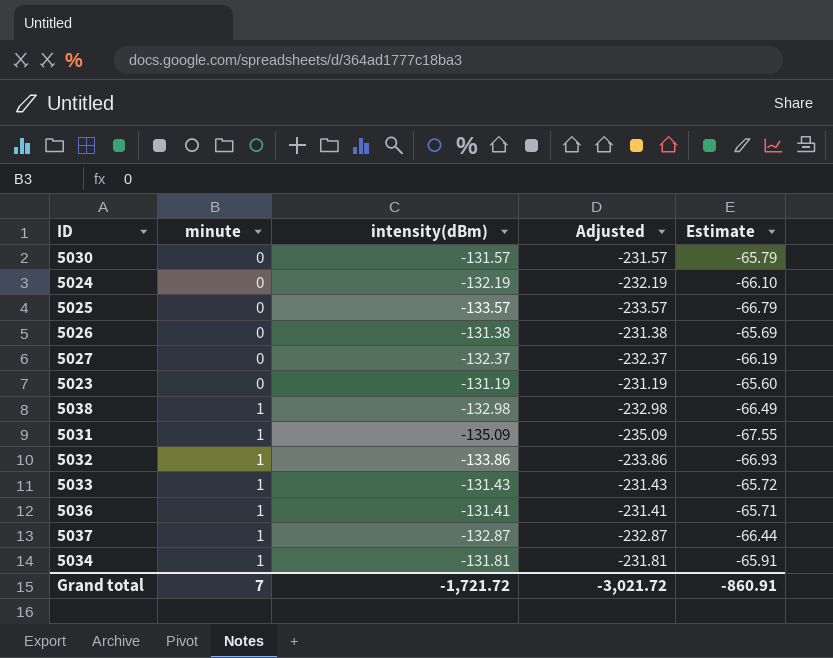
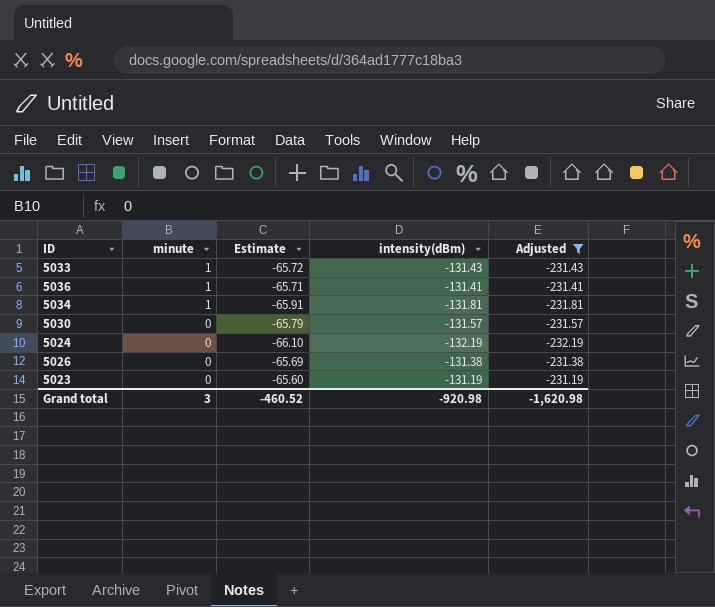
filter: none -> Adjusted >= -232.19
row order: minute ascending -> minute descending
column Estimate | position: 5 -> 3
Grand total | minute: 7 -> 3
Grand total | Estimate: -860.91 -> -460.52
Grand total | intensity(dBm): -1,721.72 -> -920.98
Grand total | Adjusted: -3,021.72 -> -1,620.98

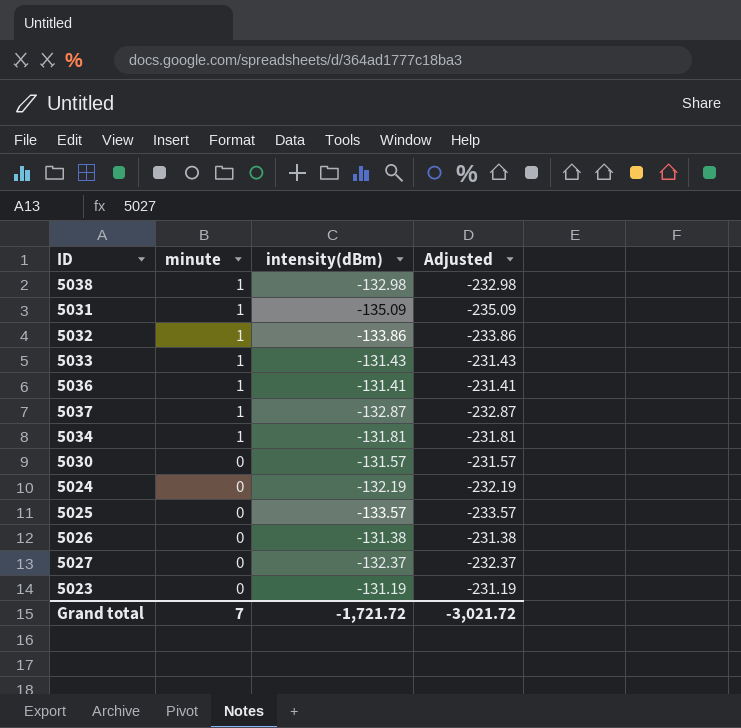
filter: Adjusted >= -232.19 -> none
column Estimate | formula: [intensity(dBm)] * 0.5 -> none
Grand total | minute: 3 -> 7
Grand total | intensity(dBm): -920.98 -> -1,721.72
Grand total | Adjusted: -1,620.98 -> -3,021.72

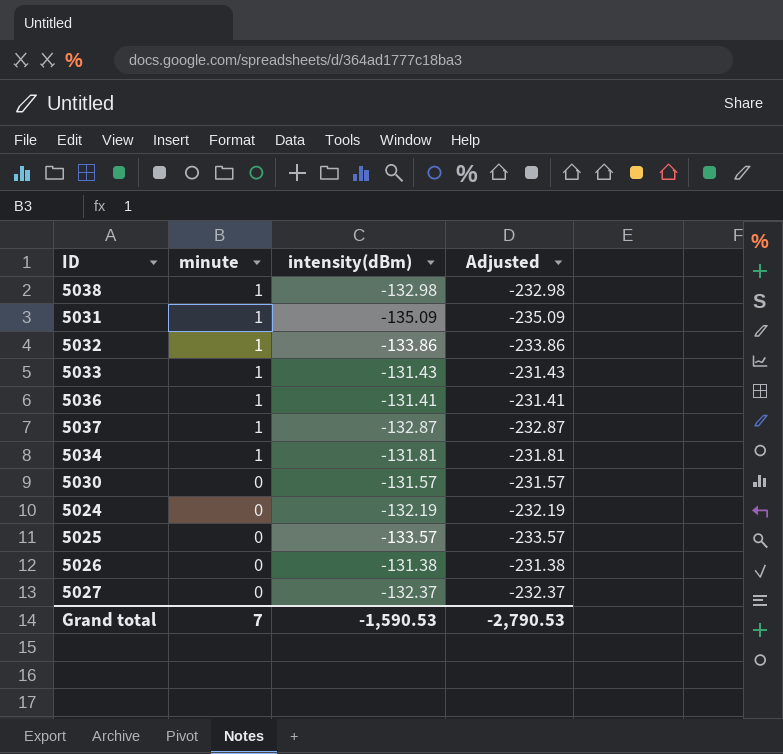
row 5023: 0 | -131.19 | -231.19 -> none
Grand total | intensity(dBm): -1,721.72 -> -1,590.53
Grand total | Adjusted: -3,021.72 -> -2,790.53

